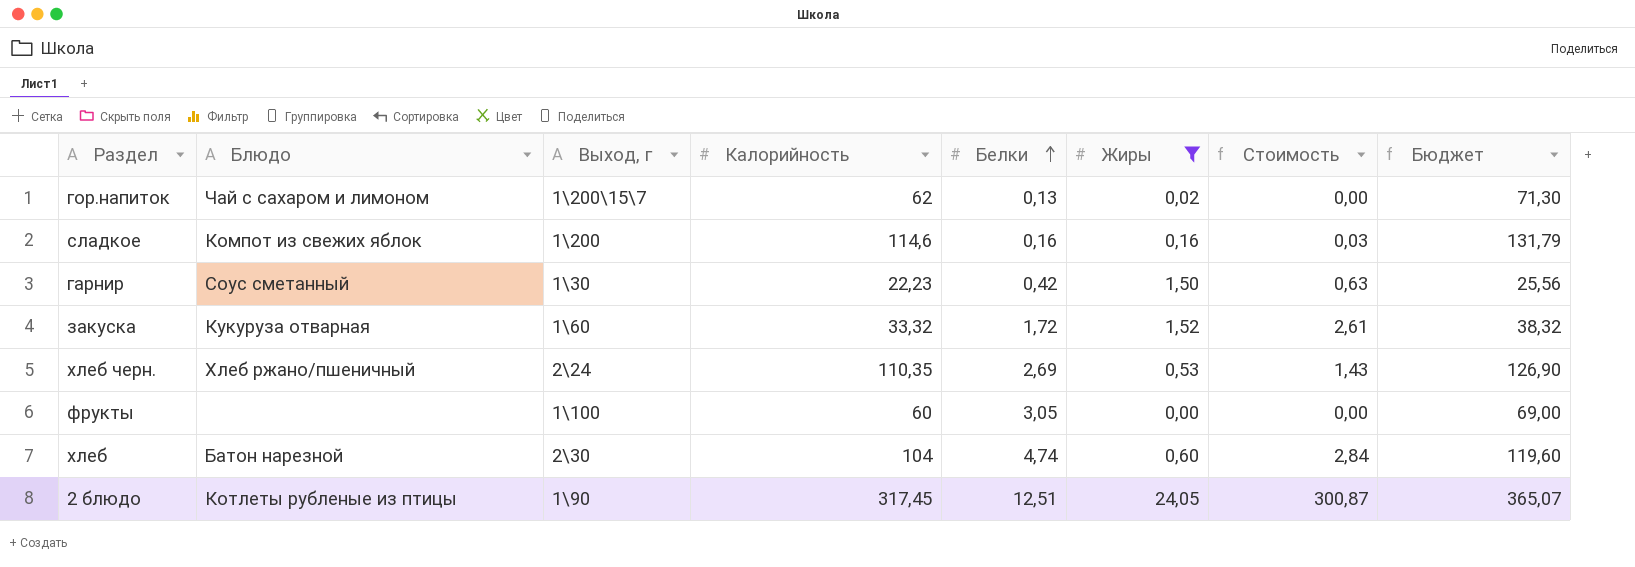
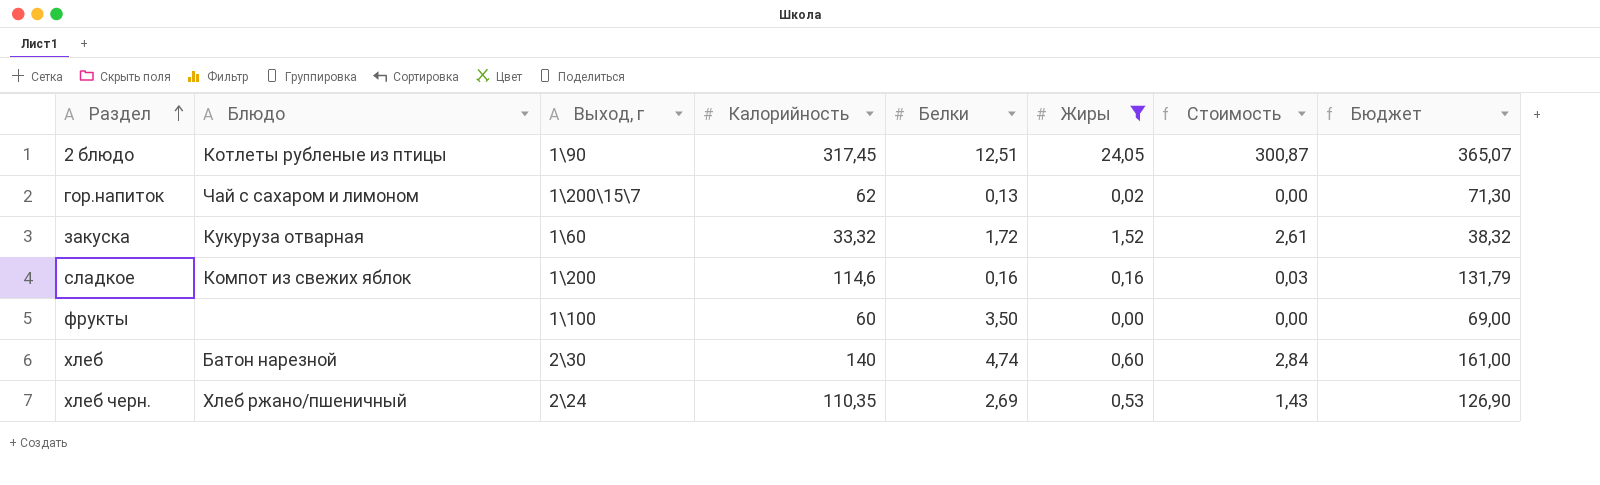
row order: Белки ascending -> Раздел ascending
row гарнир: Соус сметанный | 1\30 | 22,23 | 0,42 | 1,50 | 0,63 | 25,56 -> none
фрукты | Белки: 3,05 -> 3,50
хлеб | Калорийность: 104 -> 140
хлеб | Бюджет: 119,60 -> 161,00

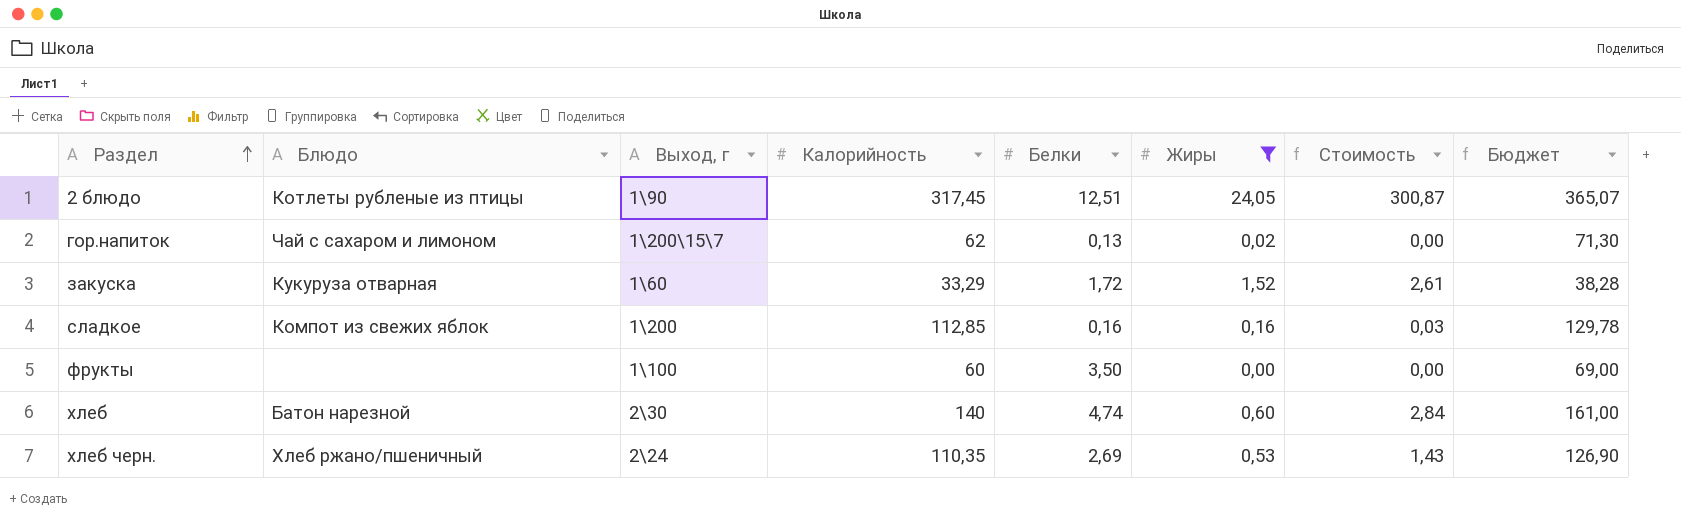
закуска | Калорийность: 33,32 -> 33,29
закуска | Бюджет: 38,32 -> 38,28
сладкое | Калорийность: 114,6 -> 112,85
сладкое | Бюджет: 131,79 -> 129,78

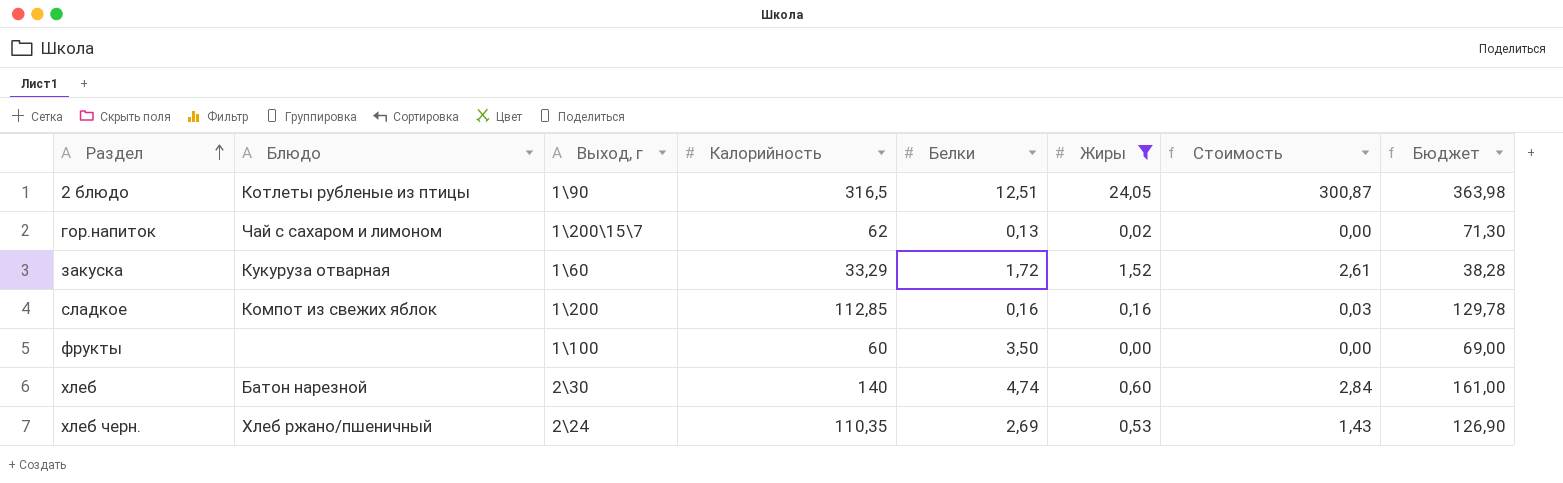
2 блюдо | Калорийность: 317,45 -> 316,5
2 блюдо | Бюджет: 365,07 -> 363,98

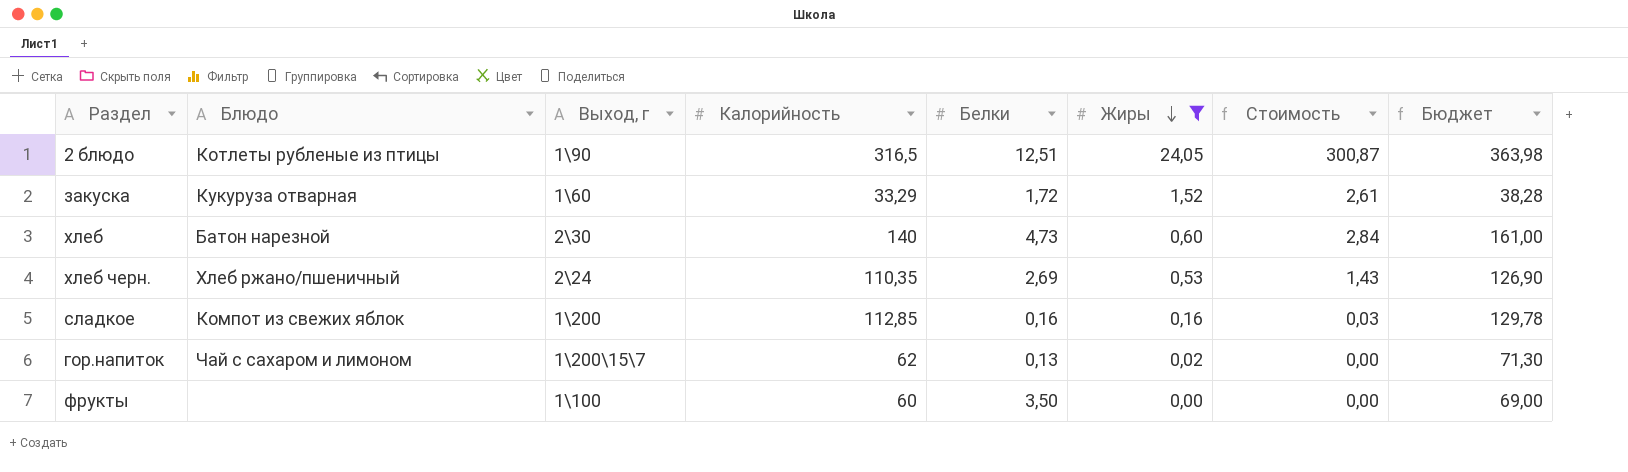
row order: Раздел ascending -> Жиры descending
хлеб | Белки: 4,74 -> 4,73

